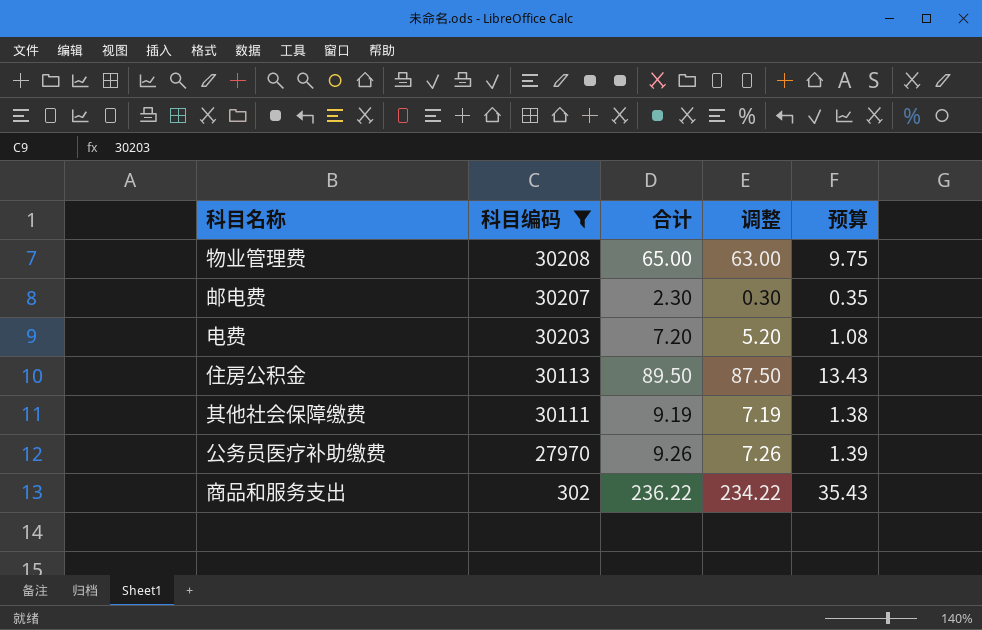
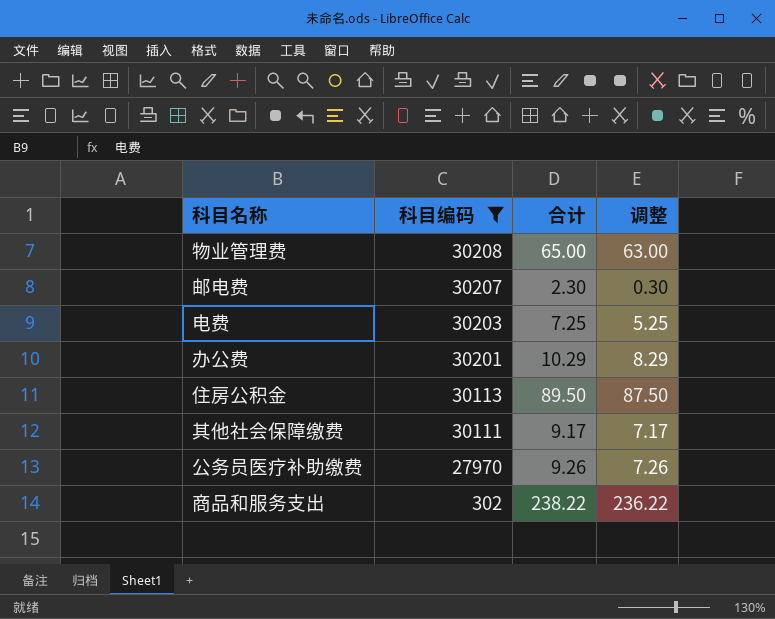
column 预算 | formula: [合计] * 0.15 -> none
电费 | 合计: 7.20 -> 7.25
电费 | 调整: 5.20 -> 5.25
row 办公费: none -> 30201 | 10.29 | 8.29
其他社会保障缴费 | 合计: 9.19 -> 9.17
其他社会保障缴费 | 调整: 7.19 -> 7.17
商品和服务支出 | 合计: 236.22 -> 238.22
商品和服务支出 | 调整: 234.22 -> 236.22

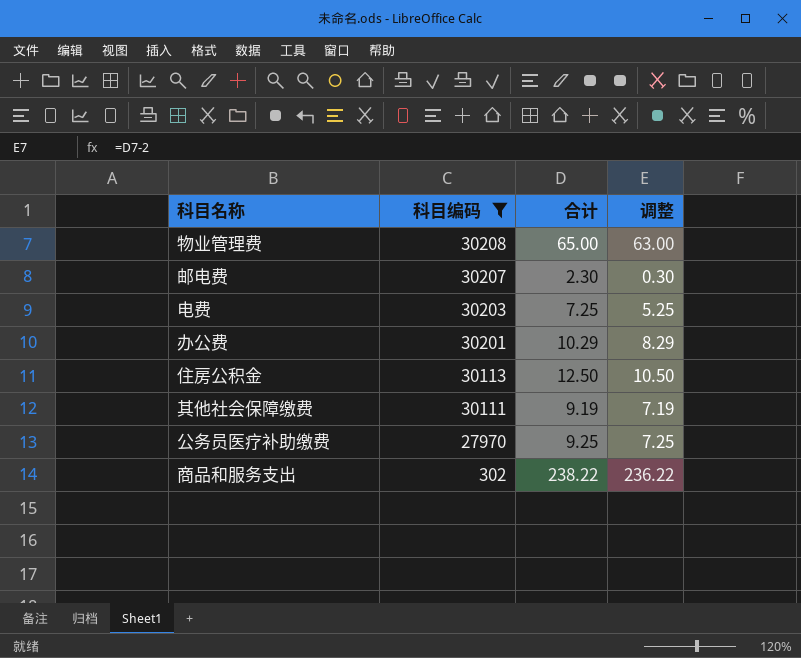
住房公积金 | 合计: 89.50 -> 12.50
住房公积金 | 调整: 87.50 -> 10.50
其他社会保障缴费 | 合计: 9.17 -> 9.19
其他社会保障缴费 | 调整: 7.17 -> 7.19
公务员医疗补助缴费 | 合计: 9.26 -> 9.25
公务员医疗补助缴费 | 调整: 7.26 -> 7.25

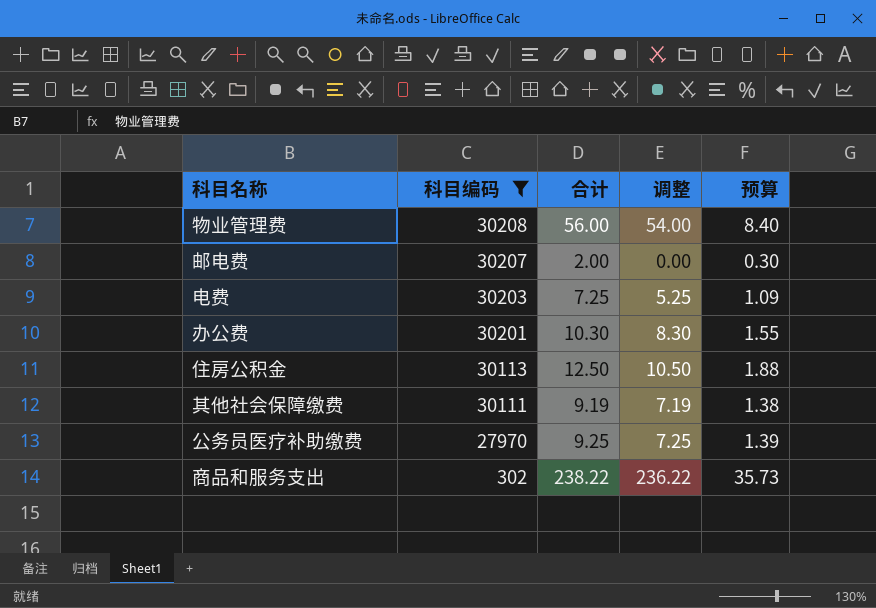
column 预算 | formula: none -> [合计] * 0.15
物业管理费 | 合计: 65.00 -> 56.00
物业管理费 | 调整: 63.00 -> 54.00
邮电费 | 合计: 2.30 -> 2.00
邮电费 | 调整: 0.30 -> 0.00
办公费 | 合计: 10.29 -> 10.30
办公费 | 调整: 8.29 -> 8.30

